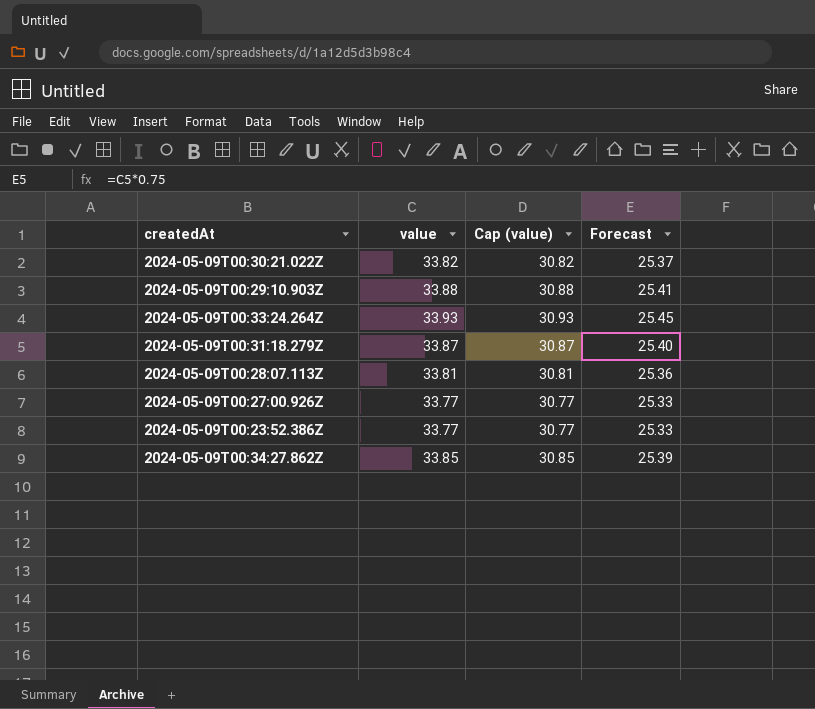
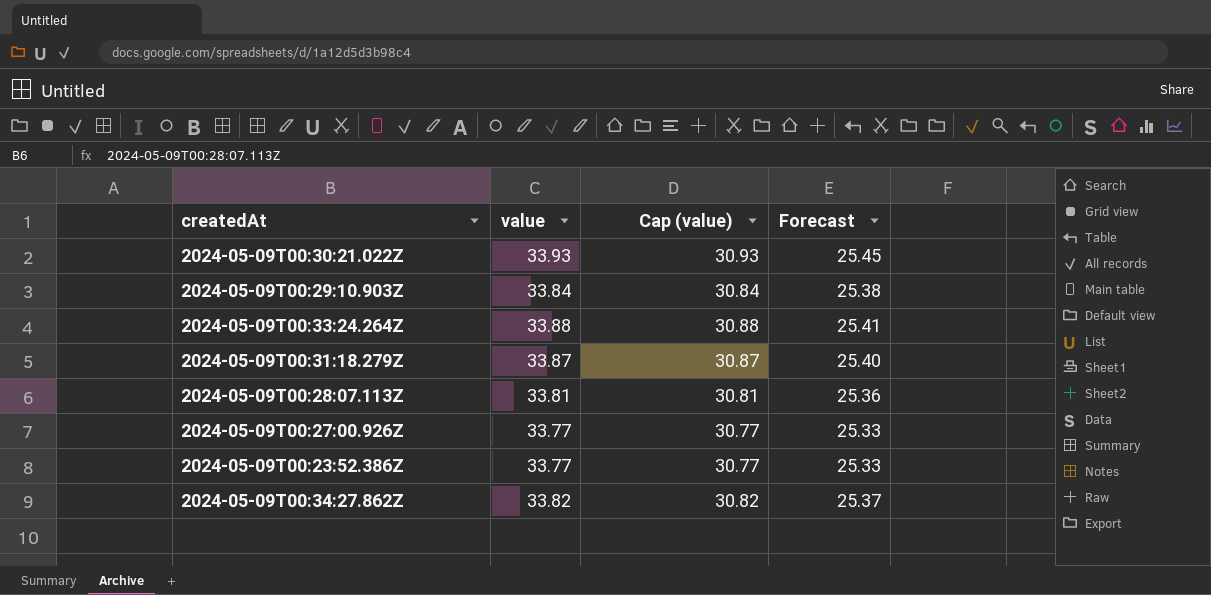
2024-05-09T00:30:21.022Z | value: 33.82 -> 33.93
2024-05-09T00:30:21.022Z | Cap (value): 30.82 -> 30.93
2024-05-09T00:30:21.022Z | Forecast: 25.37 -> 25.45
2024-05-09T00:29:10.903Z | value: 33.88 -> 33.84
2024-05-09T00:29:10.903Z | Cap (value): 30.88 -> 30.84
2024-05-09T00:29:10.903Z | Forecast: 25.41 -> 25.38
2024-05-09T00:33:24.264Z | value: 33.93 -> 33.88
2024-05-09T00:33:24.264Z | Cap (value): 30.93 -> 30.88
2024-05-09T00:33:24.264Z | Forecast: 25.45 -> 25.41
2024-05-09T00:34:27.862Z | value: 33.85 -> 33.82
2024-05-09T00:34:27.862Z | Cap (value): 30.85 -> 30.82
2024-05-09T00:34:27.862Z | Forecast: 25.39 -> 25.37

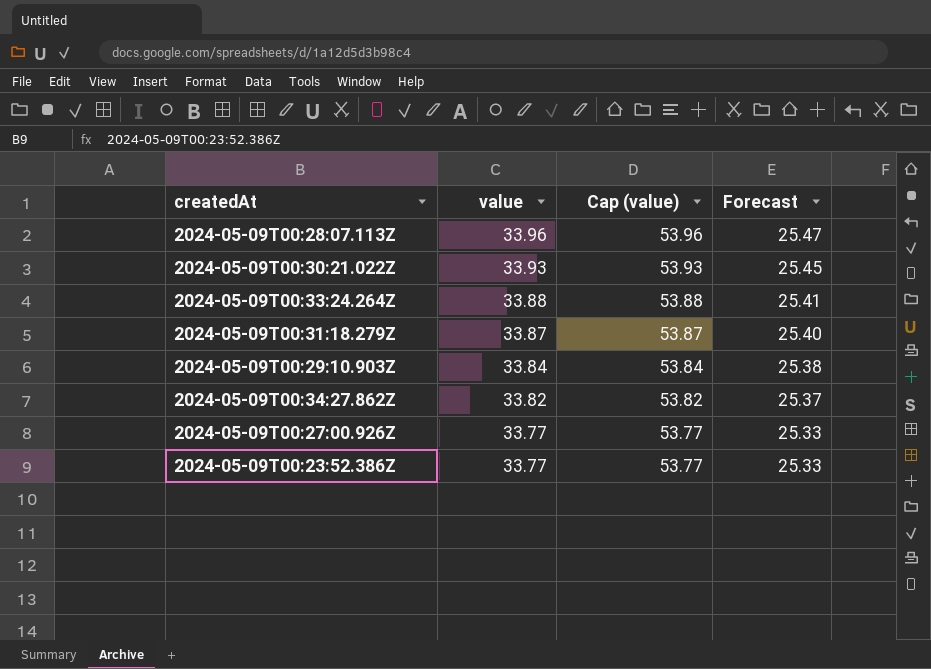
row order: none -> value descending
column Cap (value) | formula: [value] - 3 -> [value] + 20
2024-05-09T00:28:07.113Z | value: 33.81 -> 33.96
2024-05-09T00:28:07.113Z | Forecast: 25.36 -> 25.47

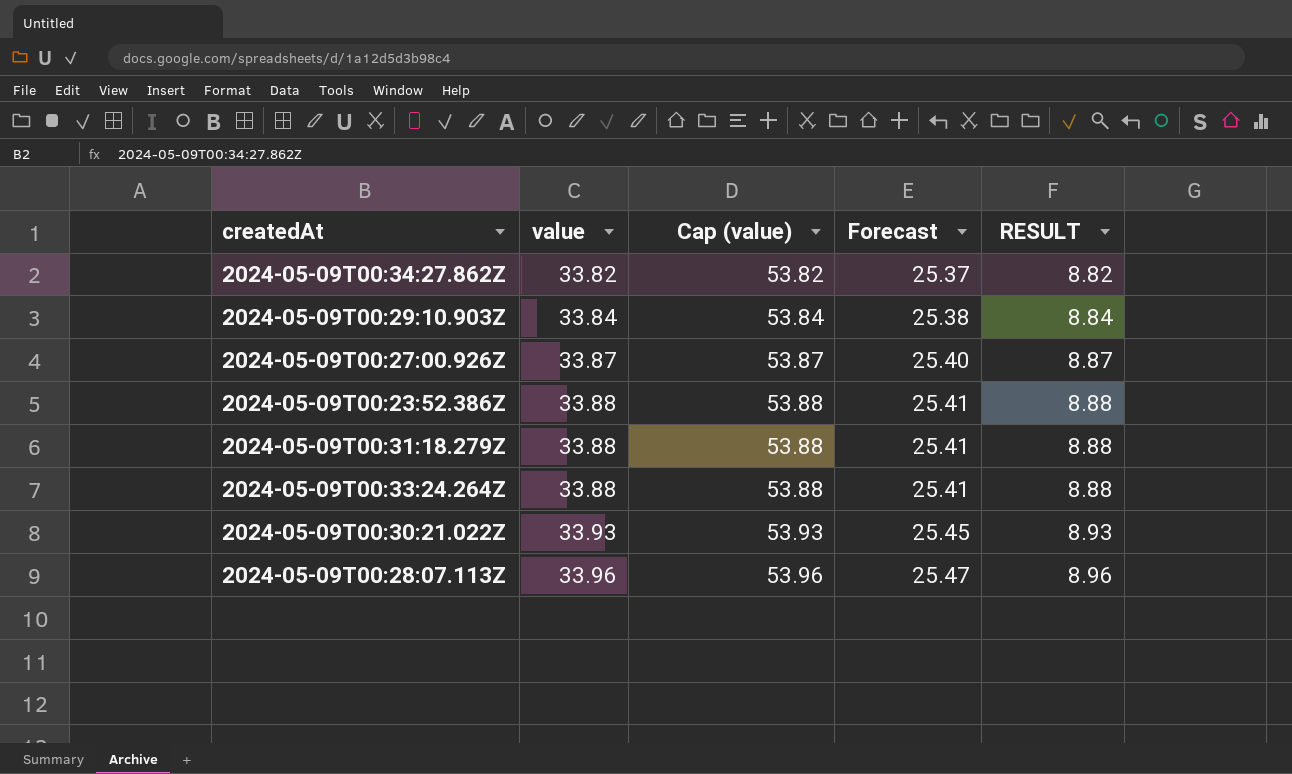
row order: value descending -> value ascending
column RESULT | formula: none -> [value] - 25
2024-05-09T00:27:00.926Z | value: 33.77 -> 33.87
2024-05-09T00:27:00.926Z | Cap (value): 53.77 -> 53.87
2024-05-09T00:27:00.926Z | Forecast: 25.33 -> 25.40
2024-05-09T00:23:52.386Z | value: 33.77 -> 33.88
2024-05-09T00:23:52.386Z | Cap (value): 53.77 -> 53.88
2024-05-09T00:23:52.386Z | Forecast: 25.33 -> 25.41
2024-05-09T00:31:18.279Z | value: 33.87 -> 33.88
2024-05-09T00:31:18.279Z | Cap (value): 53.87 -> 53.88
2024-05-09T00:31:18.279Z | Forecast: 25.40 -> 25.41

